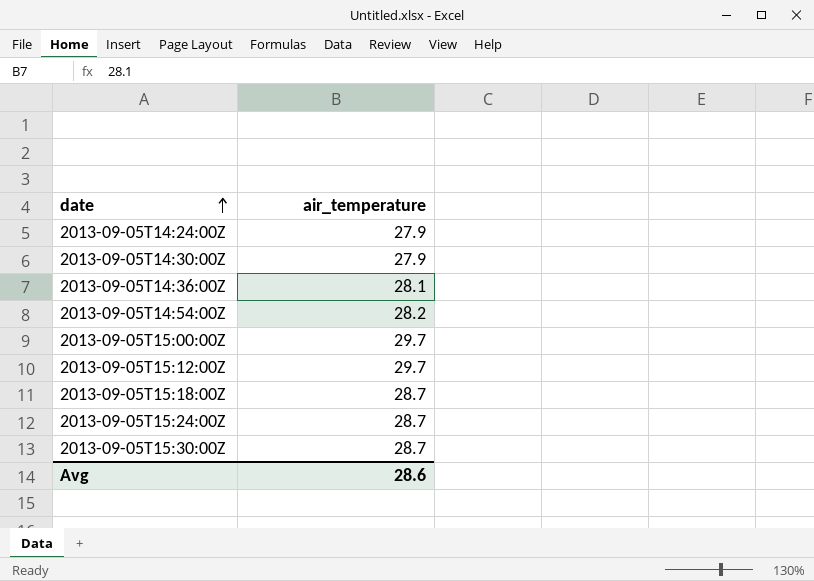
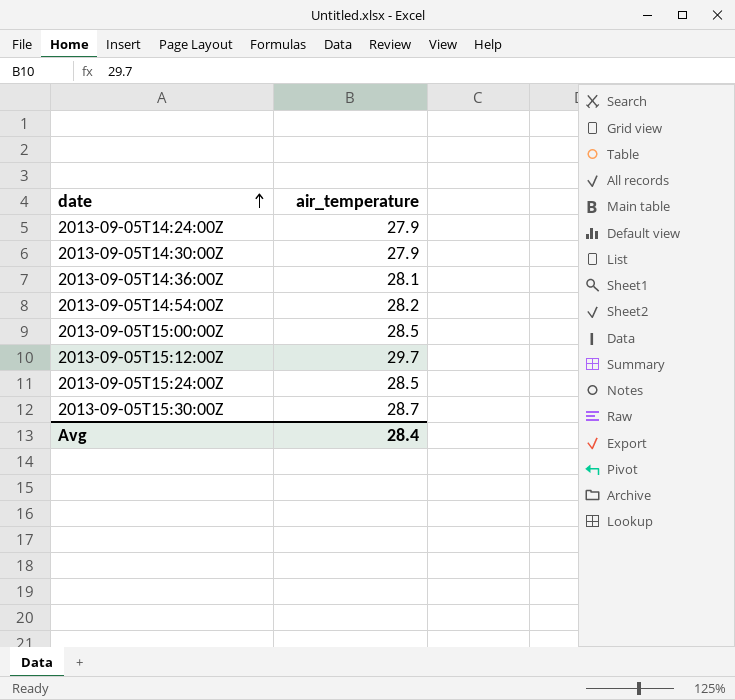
row 2013-09-05T15:18:00Z: 28.7 -> none
2013-09-05T15:00:00Z | air_temperature: 29.7 -> 28.5
2013-09-05T15:24:00Z | air_temperature: 28.7 -> 28.5
Avg | air_temperature: 28.6 -> 28.4

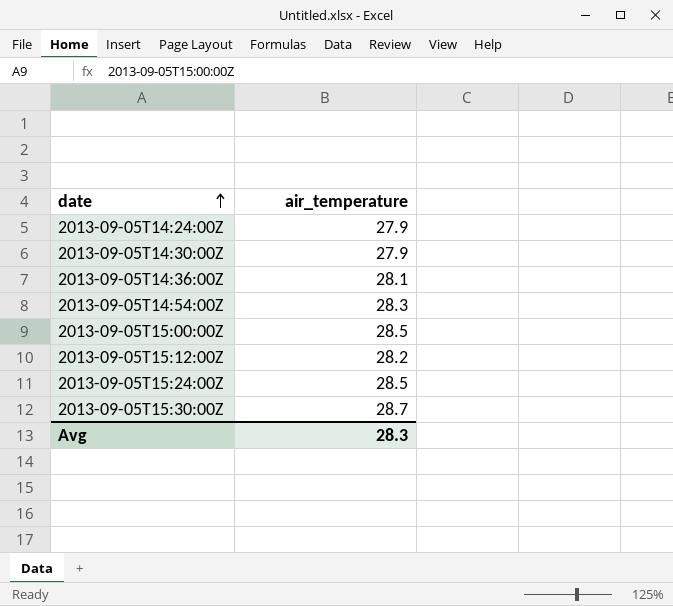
2013-09-05T14:54:00Z | air_temperature: 28.2 -> 28.3
2013-09-05T15:12:00Z | air_temperature: 29.7 -> 28.2
Avg | air_temperature: 28.4 -> 28.3

